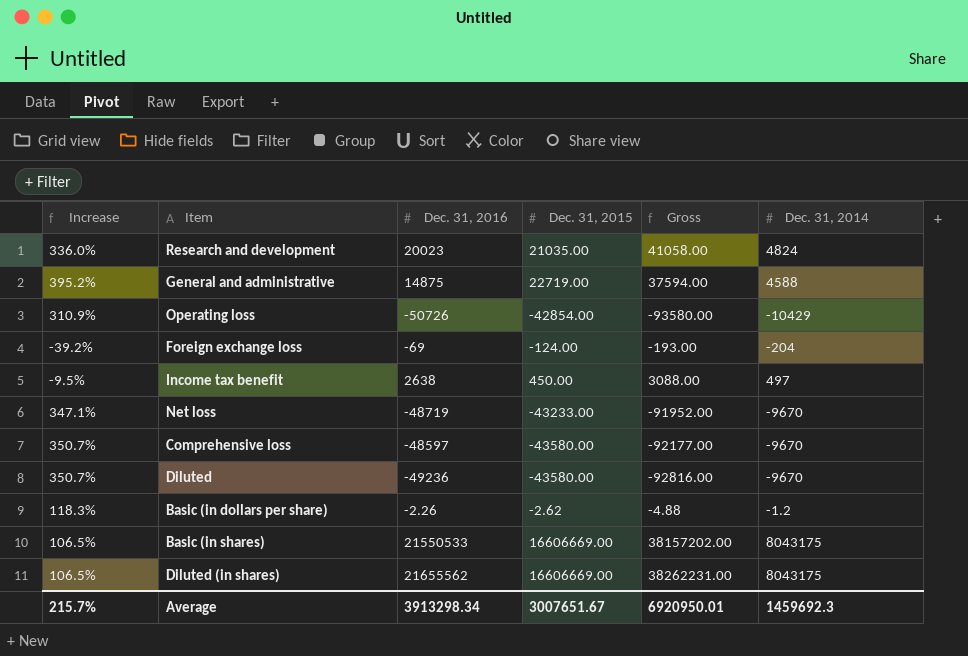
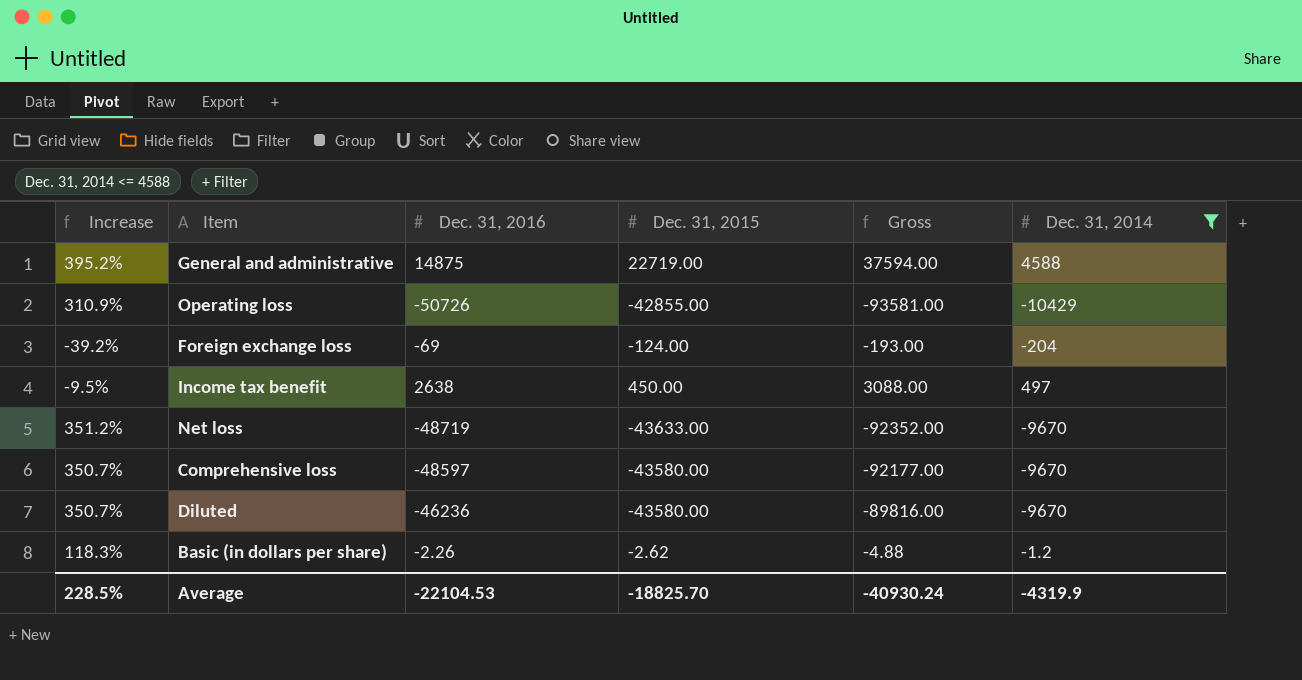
filter: none -> Dec. 31, 2014 <= 4588
Operating loss | Dec. 31, 2015: -42854.00 -> -42855.00
Operating loss | Gross: -93580.00 -> -93581.00
Net loss | Increase: 347.1% -> 351.2%
Net loss | Dec. 31, 2015: -43233.00 -> -43633.00
Net loss | Gross: -91952.00 -> -92352.00
Diluted | Dec. 31, 2016: -49236 -> -46236
Diluted | Gross: -92816.00 -> -89816.00
Average | Increase: 215.7% -> 228.5%
Average | Dec. 31, 2016: 3913298.34 -> -22104.53
Average | Dec. 31, 2015: 3007651.67 -> -18825.70
Average | Gross: 6920950.01 -> -40930.24
Average | Dec. 31, 2014: 1459692.3 -> -4319.9

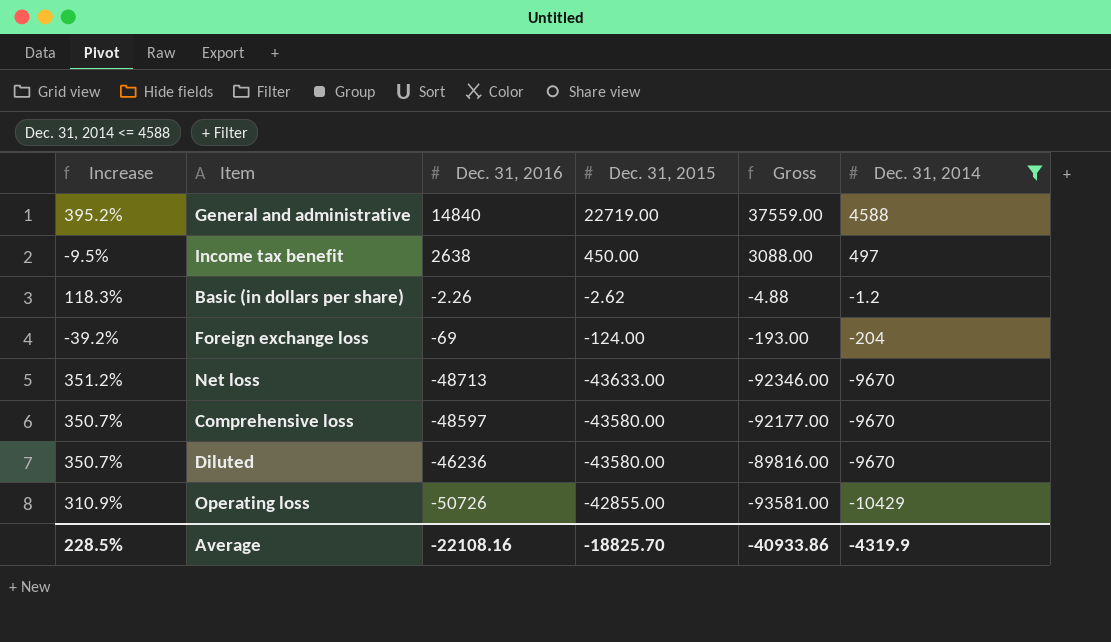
row order: none -> Dec. 31, 2014 descending
General and administrative | Dec. 31, 2016: 14875 -> 14840
General and administrative | Gross: 37594.00 -> 37559.00
Net loss | Dec. 31, 2016: -48719 -> -48713
Net loss | Gross: -92352.00 -> -92346.00
Average | Dec. 31, 2016: -22104.53 -> -22108.16
Average | Gross: -40930.24 -> -40933.86

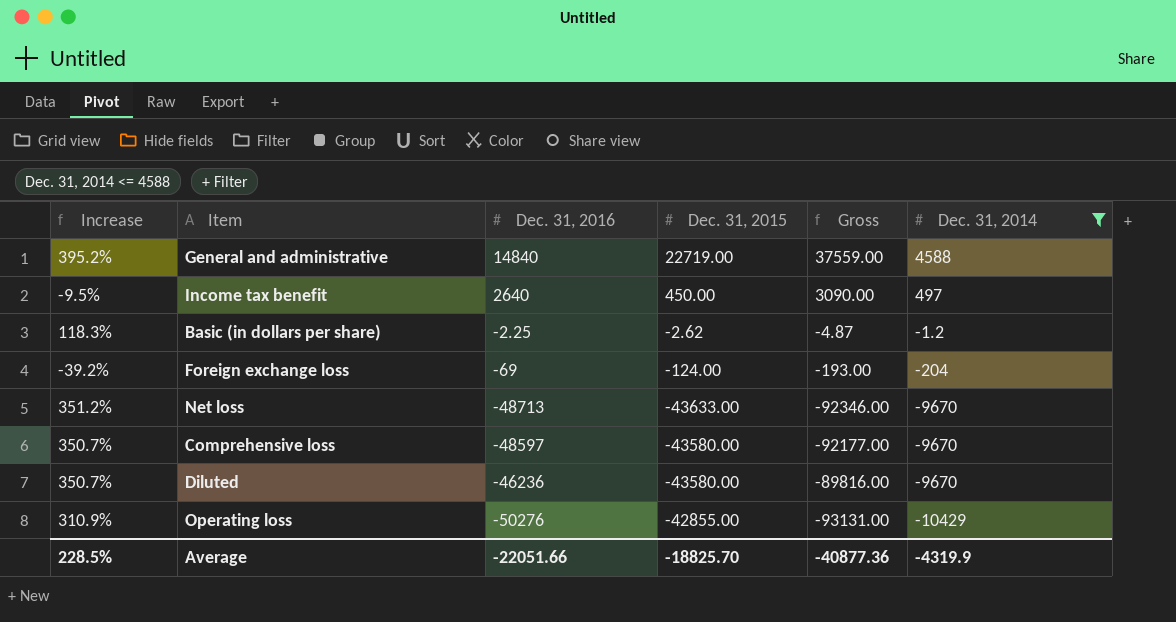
Income tax benefit | Dec. 31, 2016: 2638 -> 2640
Income tax benefit | Gross: 3088.00 -> 3090.00
Basic (in dollars per share) | Dec. 31, 2016: -2.26 -> -2.25
Basic (in dollars per share) | Gross: -4.88 -> -4.87
Operating loss | Dec. 31, 2016: -50726 -> -50276
Operating loss | Gross: -93581.00 -> -93131.00
Average | Dec. 31, 2016: -22108.16 -> -22051.66
Average | Gross: -40933.86 -> -40877.36

